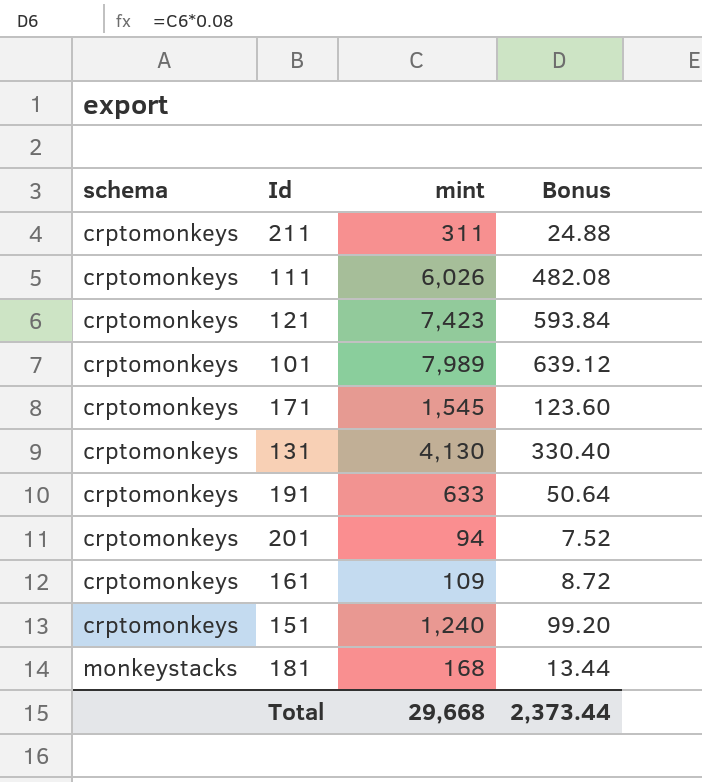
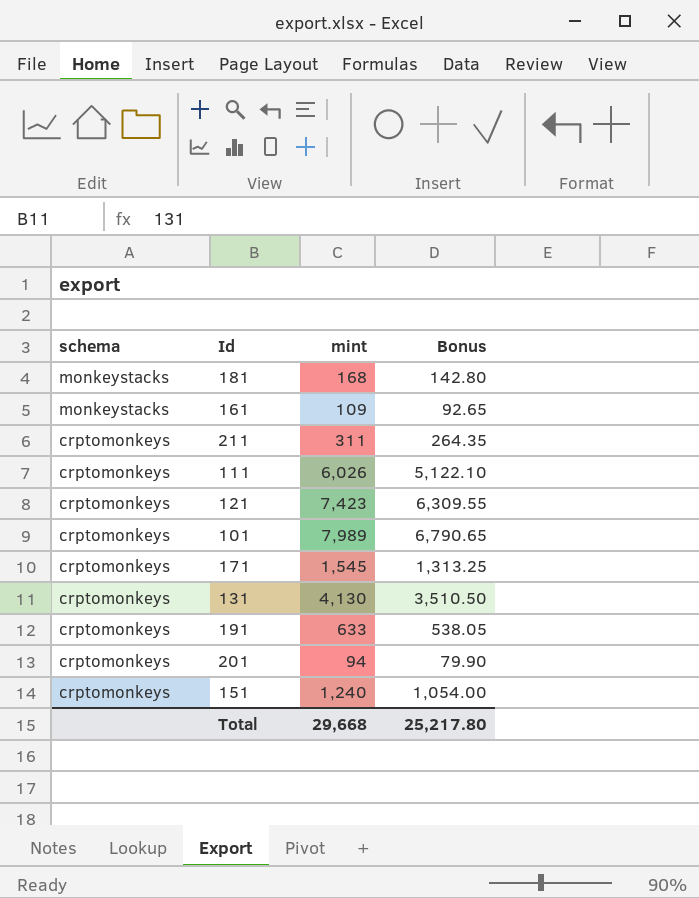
row order: schema ascending -> schema descending
column Bonus | formula: [mint] * 0.08 -> [mint] * 0.85
161 | schema: crptomonkeys -> monkeystacks
Total | Bonus: 2,373.44 -> 25,217.80

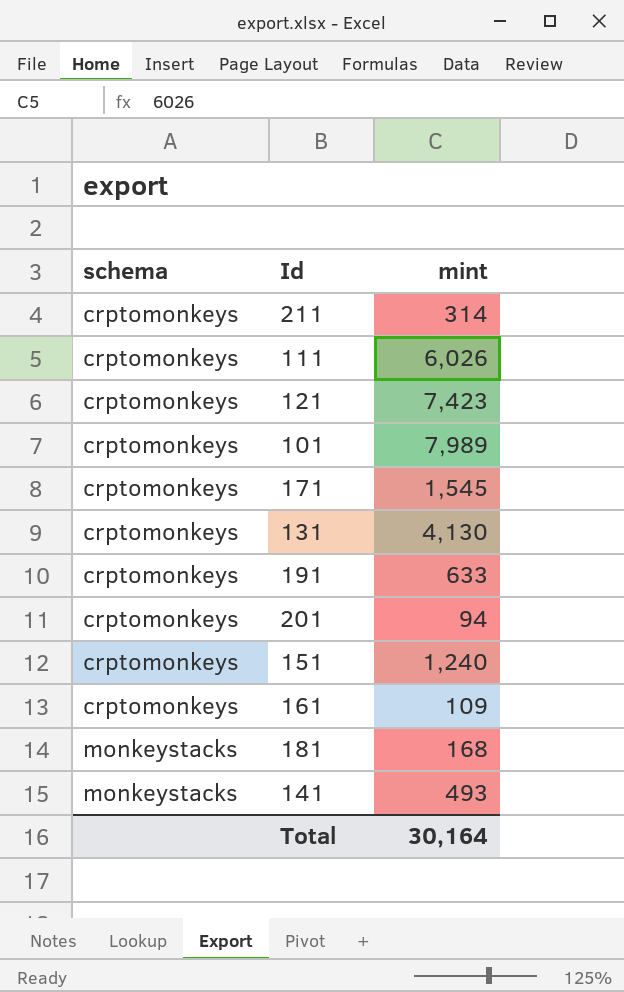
row order: schema descending -> schema ascending
column Bonus | formula: [mint] * 0.85 -> none
211 | mint: 311 -> 314
161 | schema: monkeystacks -> crptomonkeys
row 141: none -> monkeystacks | 493
Total | mint: 29,668 -> 30,164

